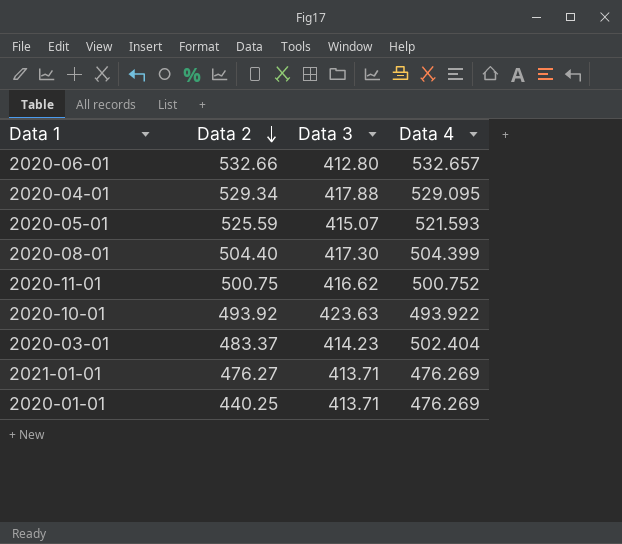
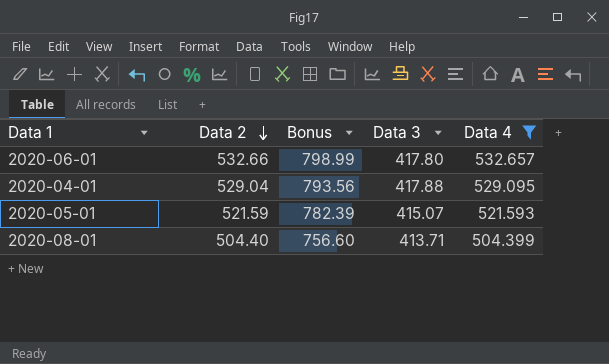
filter: none -> Data 4 >= 504.399
column Bonus | formula: none -> [Data 2] * 1.5
2020-06-01 | Data 3: 412.80 -> 417.80
2020-04-01 | Data 2: 529.34 -> 529.04
2020-05-01 | Data 2: 525.59 -> 521.59
2020-08-01 | Data 3: 417.30 -> 413.71

